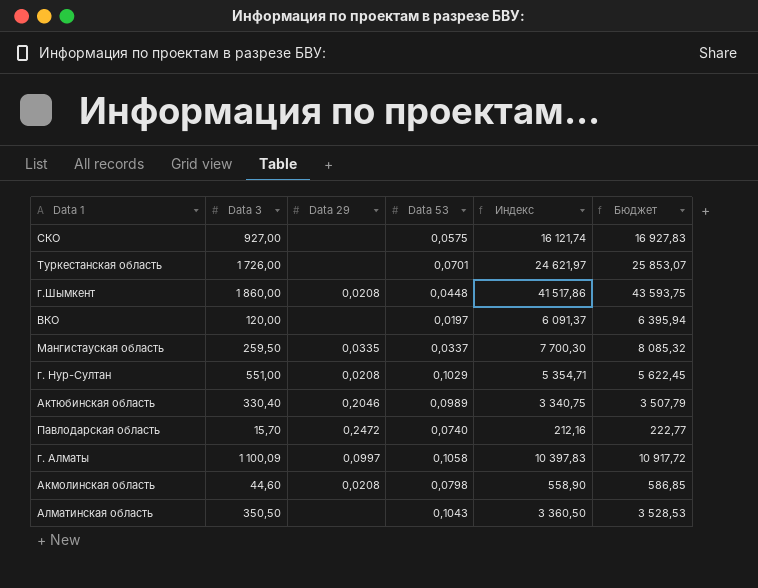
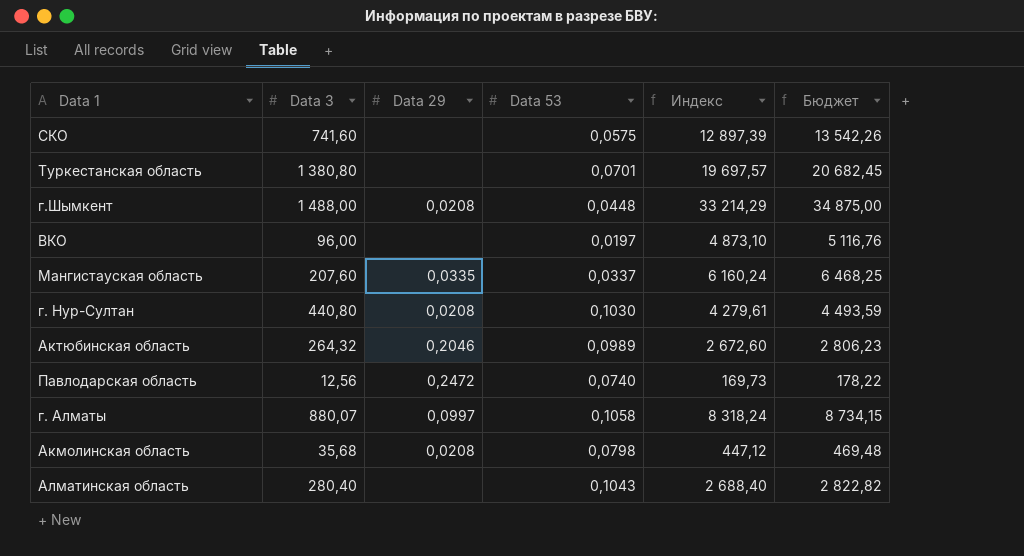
СКО | Data 3: 927,00 -> 741,60
СКО | Индекс: 16 121,74 -> 12 897,39
СКО | Бюджет: 16 927,83 -> 13 542,26
Туркестанская область | Data 3: 1 726,00 -> 1 380,80
Туркестанская область | Индекс: 24 621,97 -> 19 697,57
Туркестанская область | Бюджет: 25 853,07 -> 20 682,45
г.Шымкент | Data 3: 1 860,00 -> 1 488,00
г.Шымкент | Индекс: 41 517,86 -> 33 214,29
г.Шымкент | Бюджет: 43 593,75 -> 34 875,00
ВКО | Data 3: 120,00 -> 96,00
ВКО | Индекс: 6 091,37 -> 4 873,10
ВКО | Бюджет: 6 395,94 -> 5 116,76
Мангистауская область | Data 3: 259,50 -> 207,60
Мангистауская область | Индекс: 7 700,30 -> 6 160,24
Мангистауская область | Бюджет: 8 085,32 -> 6 468,25
г. Нур-Султан | Data 3: 551,00 -> 440,80
г. Нур-Султан | Data 53: 0,1029 -> 0,1030
г. Нур-Султан | Индекс: 5 354,71 -> 4 279,61
г. Нур-Султан | Бюджет: 5 622,45 -> 4 493,59
Актюбинская область | Data 3: 330,40 -> 264,32
Актюбинская область | Индекс: 3 340,75 -> 2 672,60
Актюбинская область | Бюджет: 3 507,79 -> 2 806,23
Павлодарская область | Data 3: 15,70 -> 12,56
Павлодарская область | Индекс: 212,16 -> 169,73
Павлодарская область | Бюджет: 222,77 -> 178,22
г. Алматы | Data 3: 1 100,09 -> 880,07
г. Алматы | Индекс: 10 397,83 -> 8 318,24
г. Алматы | Бюджет: 10 917,72 -> 8 734,15
Акмолинская область | Data 3: 44,60 -> 35,68
Акмолинская область | Индекс: 558,90 -> 447,12
Акмолинская область | Бюджет: 586,85 -> 469,48
Алматинская область | Data 3: 350,50 -> 280,40
Алматинская область | Индекс: 3 360,50 -> 2 688,40
Алматинская область | Бюджет: 3 528,53 -> 2 822,82

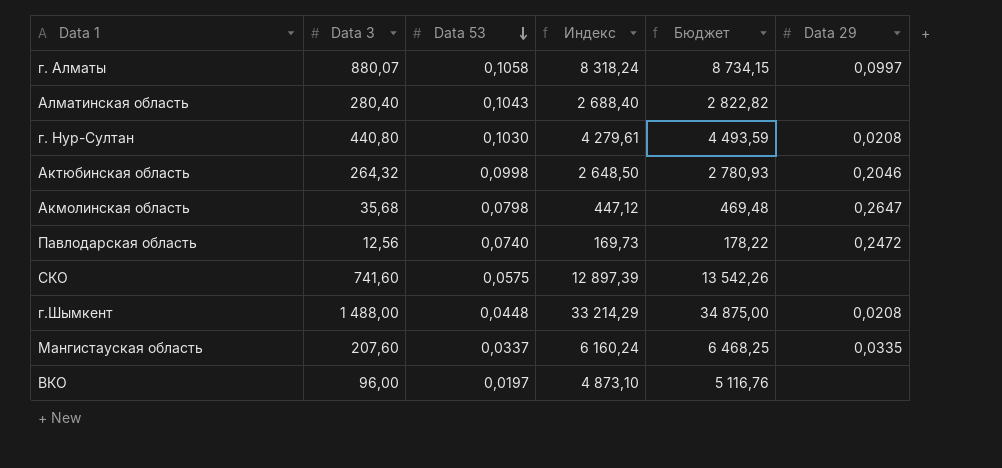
row order: none -> Data 53 descending
column Data 29 | position: 3 -> 6
row Туркестанская область: 1 380,80 | none | 0,0701 | 19 697,57 | 20 682,45 -> none
Актюбинская область | Data 53: 0,0989 -> 0,0998
Актюбинская область | Индекс: 2 672,60 -> 2 648,50
Актюбинская область | Бюджет: 2 806,23 -> 2 780,93
Акмолинская область | Data 29: 0,0208 -> 0,2647

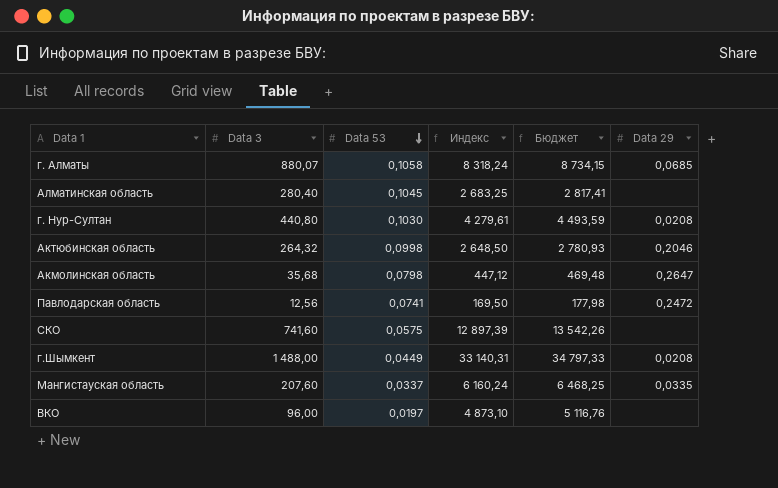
г. Алматы | Data 29: 0,0997 -> 0,0685
Алматинская область | Data 53: 0,1043 -> 0,1045
Алматинская область | Индекс: 2 688,40 -> 2 683,25
Алматинская область | Бюджет: 2 822,82 -> 2 817,41
Павлодарская область | Data 53: 0,0740 -> 0,0741
Павлодарская область | Индекс: 169,73 -> 169,50
Павлодарская область | Бюджет: 178,22 -> 177,98
г.Шымкент | Data 53: 0,0448 -> 0,0449
г.Шымкент | Индекс: 33 214,29 -> 33 140,31
г.Шымкент | Бюджет: 34 875,00 -> 34 797,33

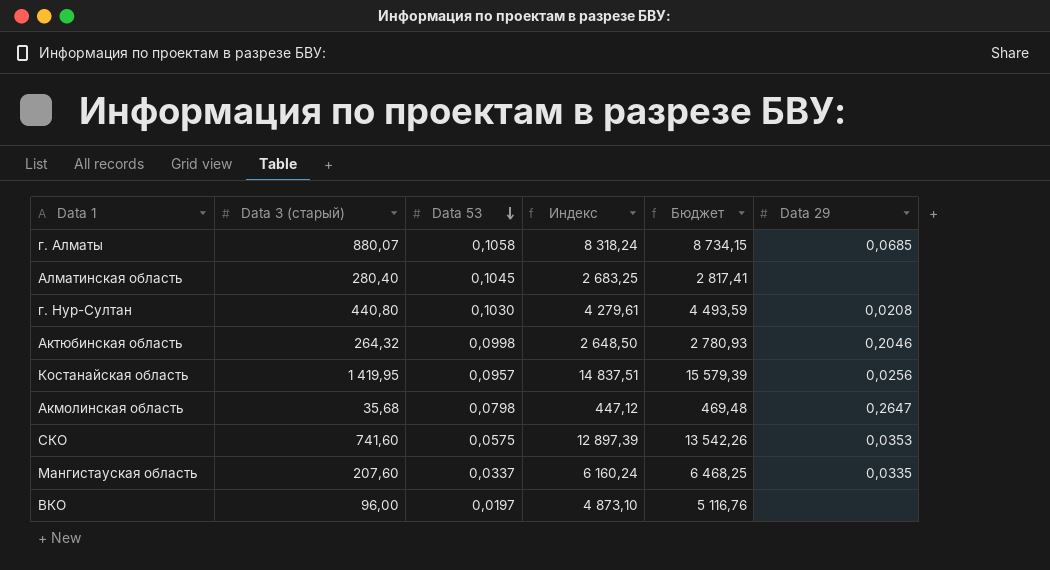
column name: Data 3 -> Data 3 (старый)
row Павлодарская область: 12,56 | 0,0741 | 169,50 | 177,98 | 0,2472 -> none
row г.Шымкент: 1 488,00 | 0,0449 | 33 140,31 | 34 797,33 | 0,0208 -> none
row Костанайская область: none -> 1 419,95 | 0,0957 | 14 837,51 | 15 579,39 | 0,0256
СКО | Data 29: none -> 0,0353

